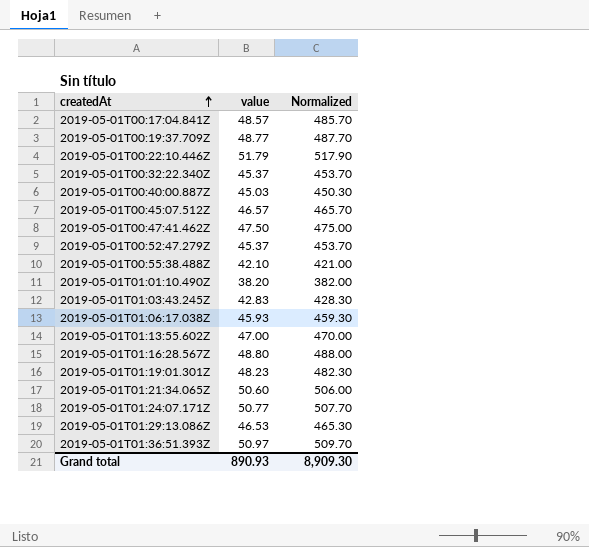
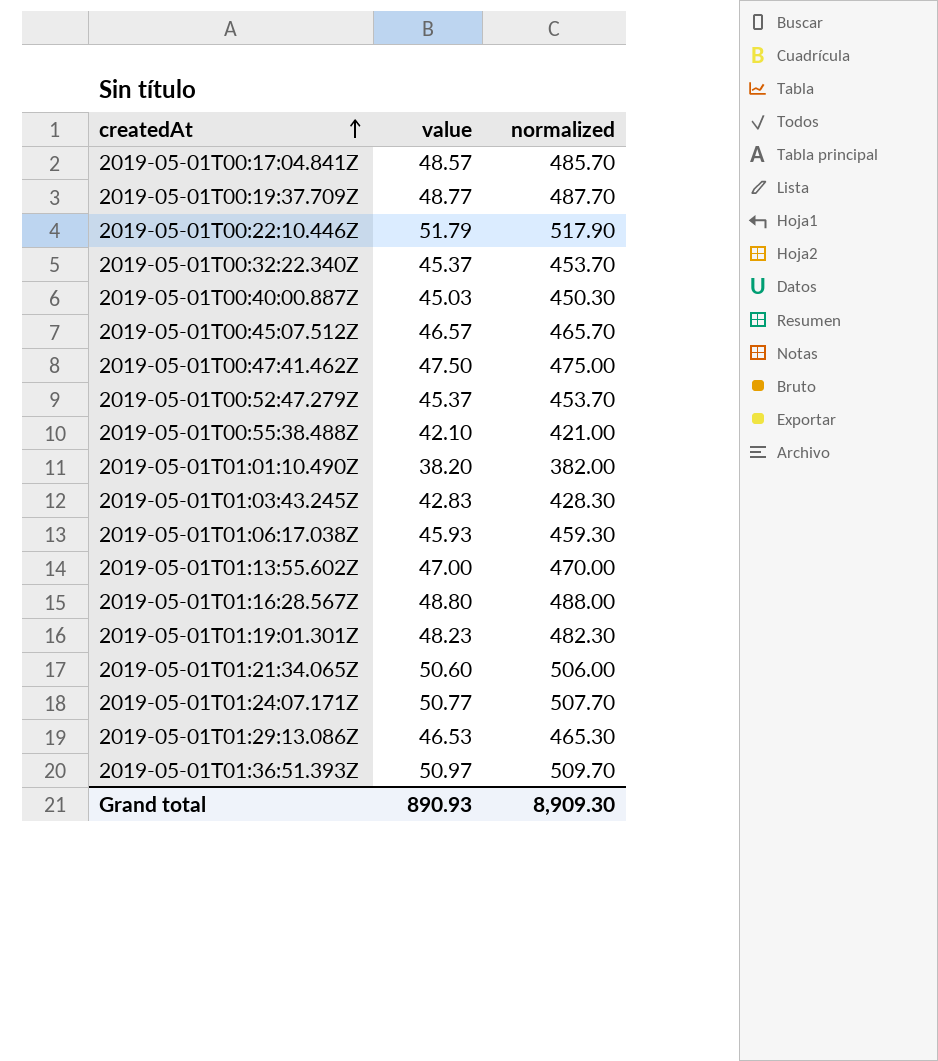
column name: Normalized -> normalized

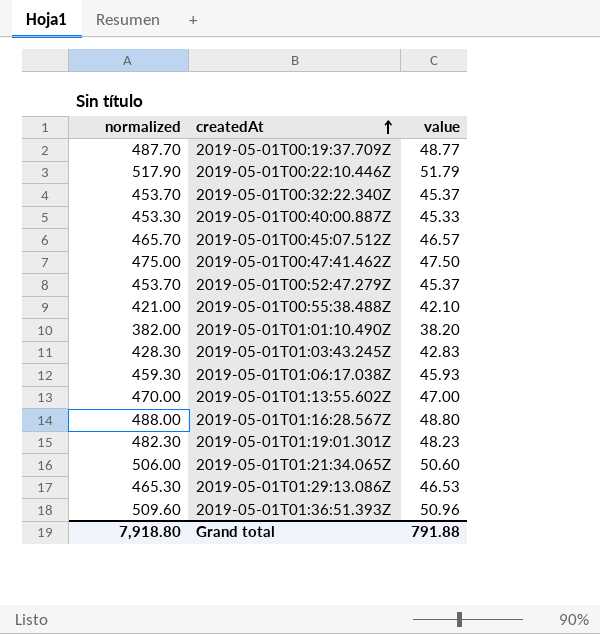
column normalized | position: 3 -> 1
row 2019-05-01T00:17:04.841Z: 48.57 | 485.70 -> none
row 2019-05-01T01:24:07.171Z: 50.77 | 507.70 -> none
2019-05-01T00:40:00.887Z | normalized: 450.30 -> 453.30
2019-05-01T00:40:00.887Z | value: 45.03 -> 45.33
2019-05-01T01:36:51.393Z | normalized: 509.70 -> 509.60
2019-05-01T01:36:51.393Z | value: 50.97 -> 50.96
Grand total | normalized: 8,909.30 -> 7,918.80
Grand total | value: 890.93 -> 791.88

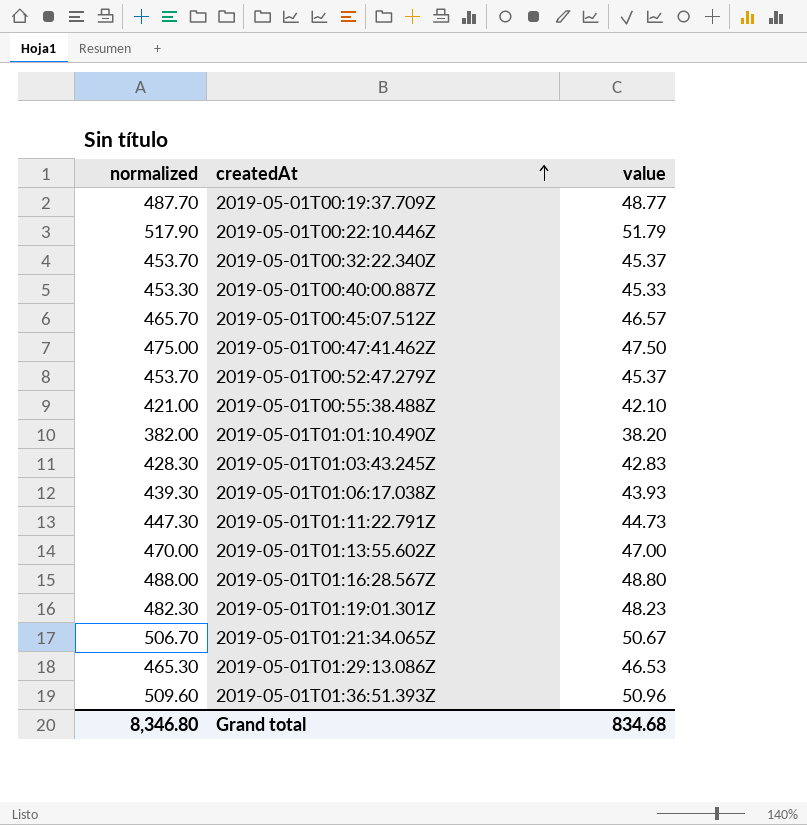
2019-05-01T01:06:17.038Z | normalized: 459.30 -> 439.30
2019-05-01T01:06:17.038Z | value: 45.93 -> 43.93
row 2019-05-01T01:11:22.791Z: none -> 447.30 | 44.73
2019-05-01T01:21:34.065Z | normalized: 506.00 -> 506.70
2019-05-01T01:21:34.065Z | value: 50.60 -> 50.67
Grand total | normalized: 7,918.80 -> 8,346.80
Grand total | value: 791.88 -> 834.68

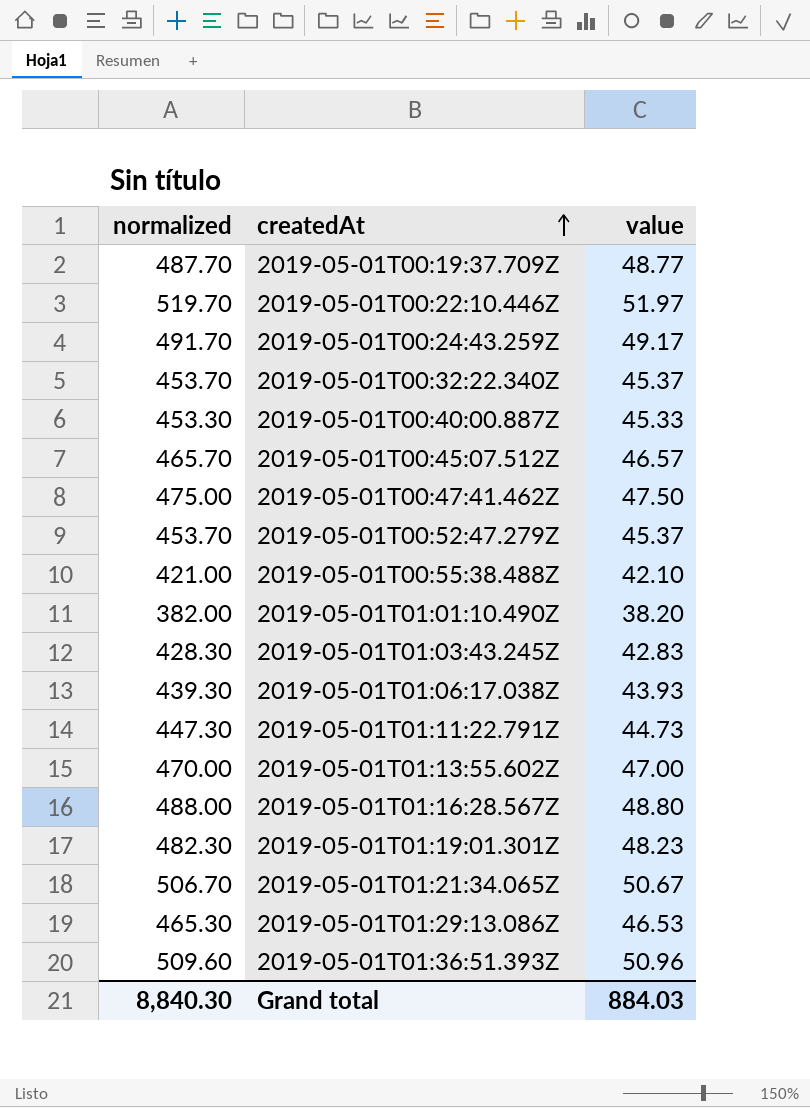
2019-05-01T00:22:10.446Z | normalized: 517.90 -> 519.70
2019-05-01T00:22:10.446Z | value: 51.79 -> 51.97
row 2019-05-01T00:24:43.259Z: none -> 491.70 | 49.17
Grand total | normalized: 8,346.80 -> 8,840.30
Grand total | value: 834.68 -> 884.03

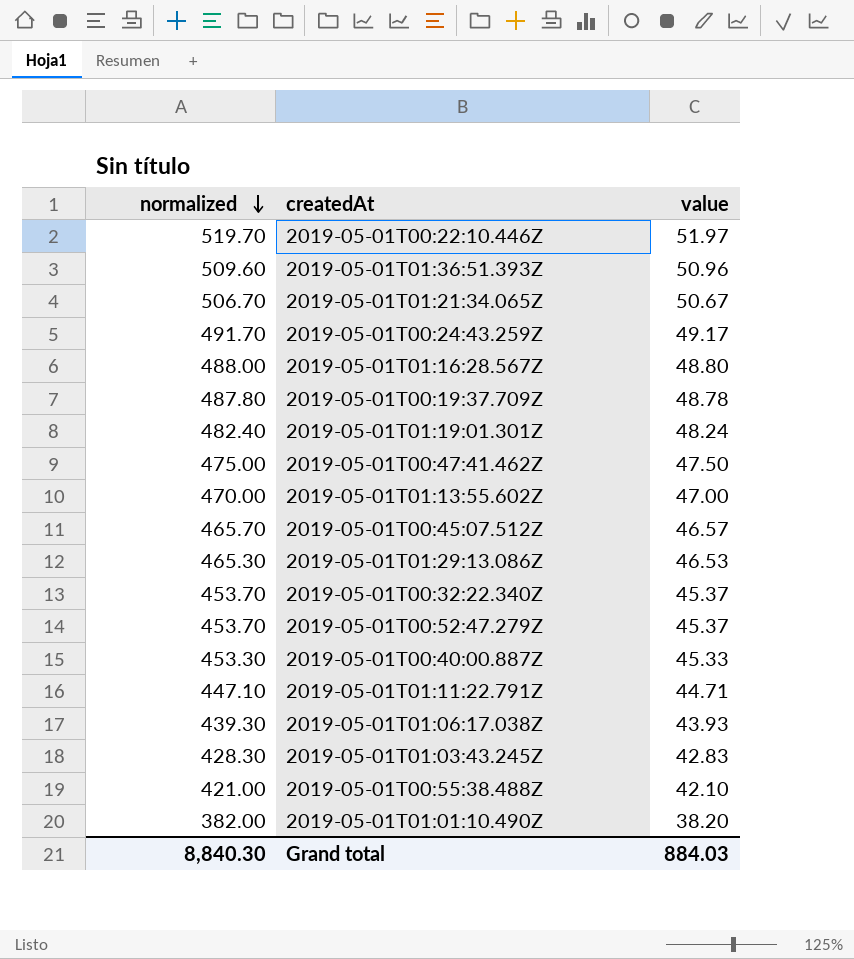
row order: createdAt ascending -> normalized descending
2019-05-01T00:19:37.709Z | normalized: 487.70 -> 487.80
2019-05-01T00:19:37.709Z | value: 48.77 -> 48.78
2019-05-01T01:19:01.301Z | normalized: 482.30 -> 482.40
2019-05-01T01:19:01.301Z | value: 48.23 -> 48.24
2019-05-01T01:11:22.791Z | normalized: 447.30 -> 447.10
2019-05-01T01:11:22.791Z | value: 44.73 -> 44.71

